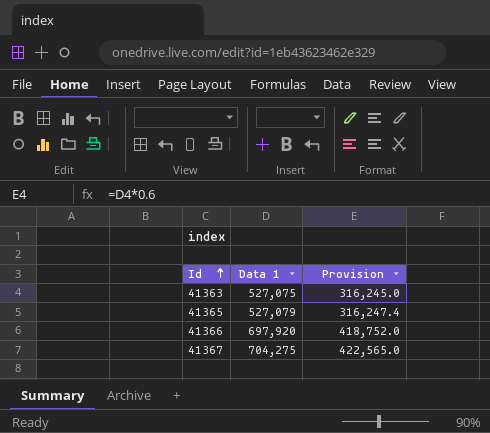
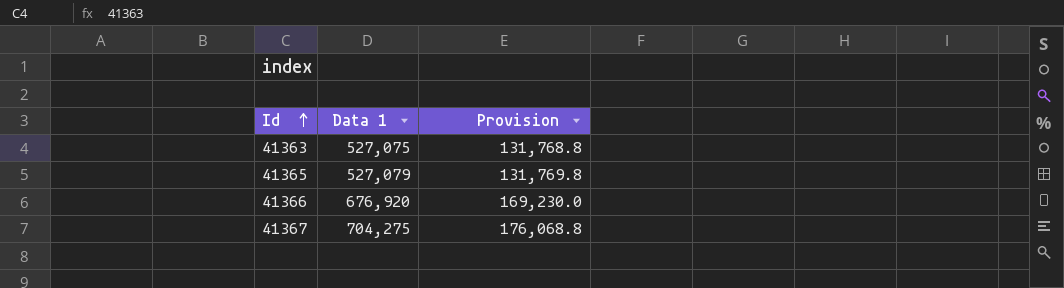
column Provision | formula: [Data 1] * 0.6 -> [Data 1] * 0.25
41366 | Data 1: 697,920 -> 676,920

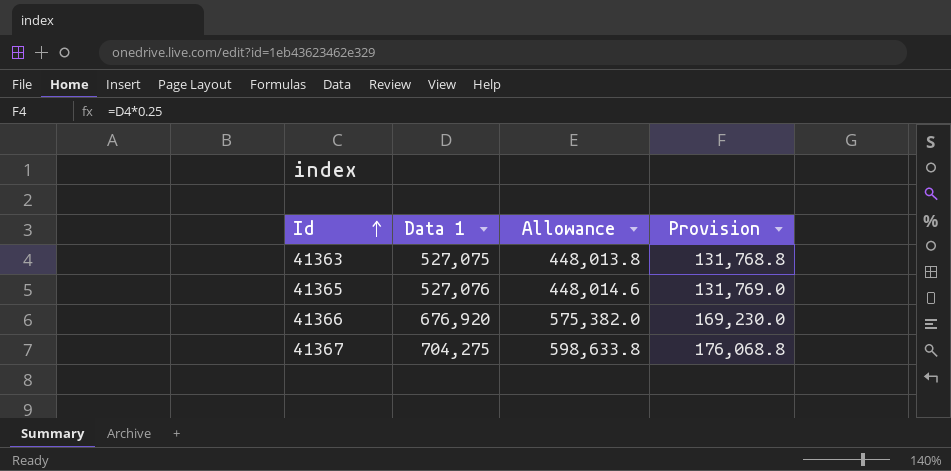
column Allowance | formula: none -> [Data 1] * 0.85
41365 | Data 1: 527,079 -> 527,076
41365 | Provision: 131,769.8 -> 131,769.0

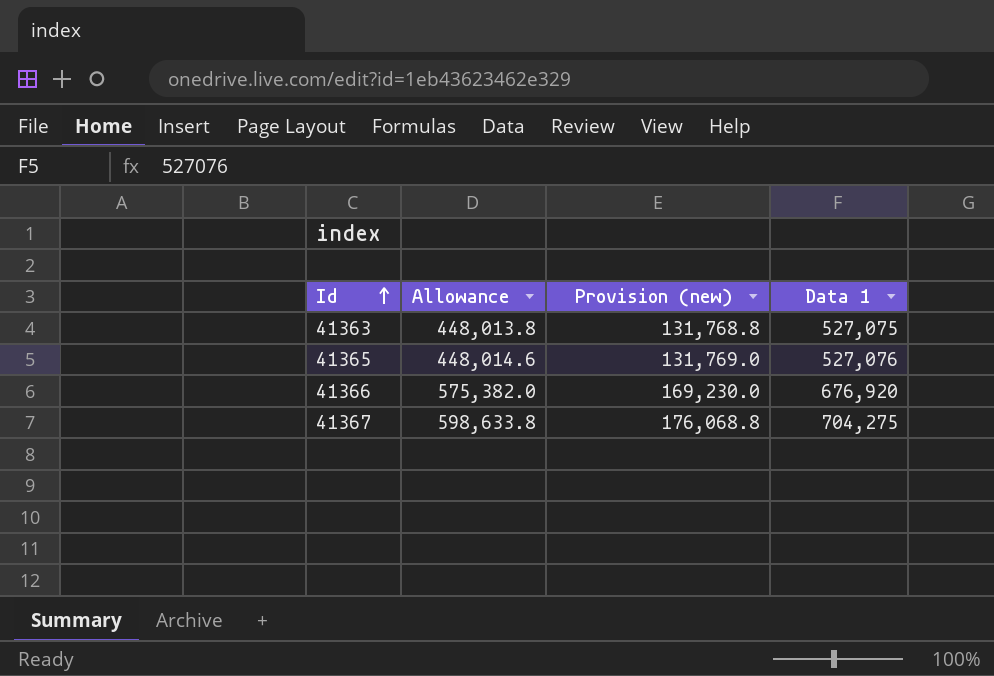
column name: Provision -> Provision (new)
column Data 1 | position: 2 -> 4

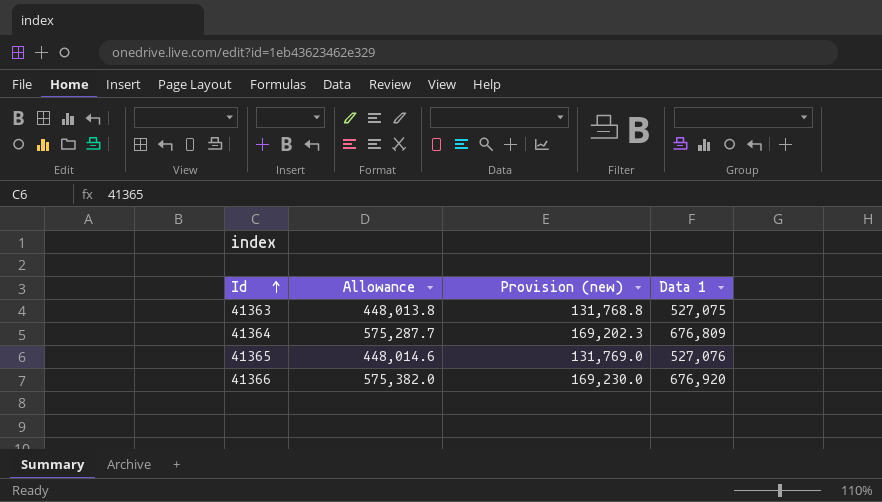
row 41367: 598,633.8 | 176,068.8 | 704,275 -> none
row 41364: none -> 575,287.7 | 169,202.3 | 676,809

